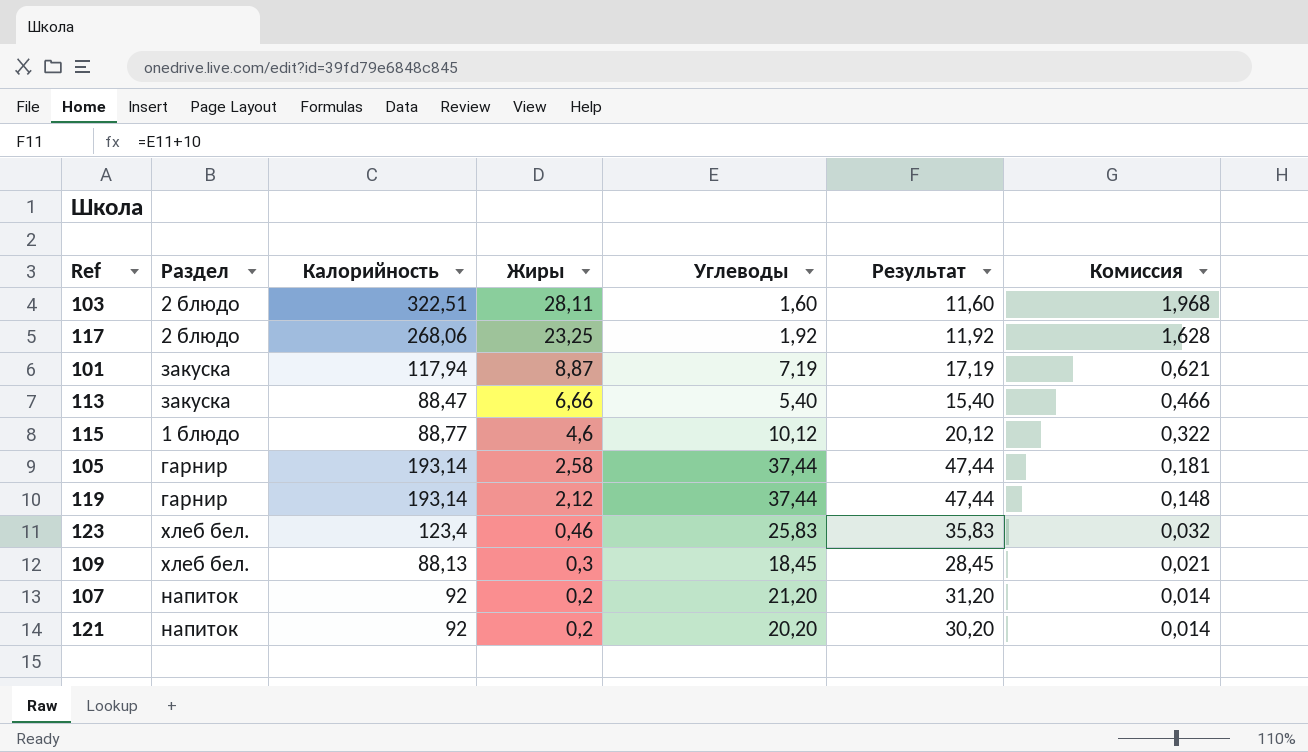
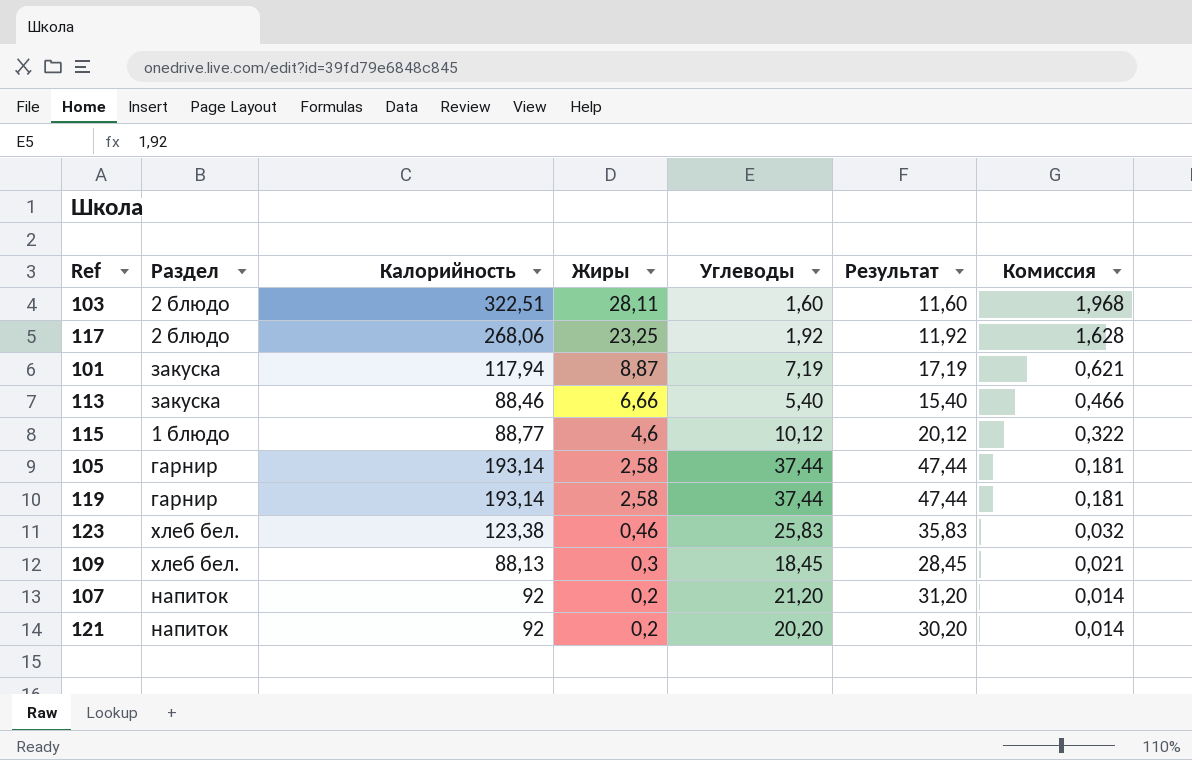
113 | Калорийность: 88,47 -> 88,46
119 | Жиры: 2,12 -> 2,58
119 | Комиссия: 0,148 -> 0,181
123 | Калорийность: 123,4 -> 123,38

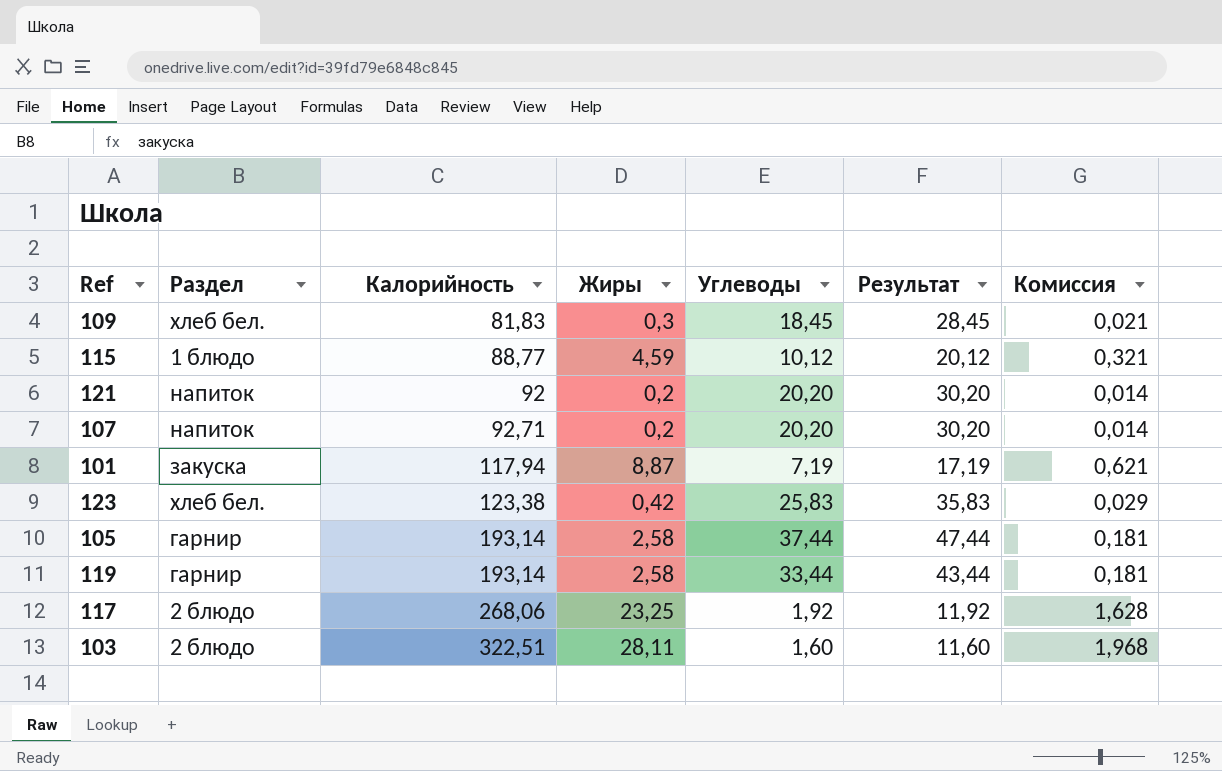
row order: Жиры descending -> Калорийность ascending
row 113: закуска | 88,46 | 6,66 | 5,40 | 15,40 | 0,466 -> none
109 | Калорийность: 88,13 -> 81,83
115 | Жиры: 4,6 -> 4,59
115 | Комиссия: 0,322 -> 0,321
107 | Калорийность: 92 -> 92,71
107 | Углеводы: 21,20 -> 20,20
107 | Результат: 31,20 -> 30,20
123 | Жиры: 0,46 -> 0,42
123 | Комиссия: 0,032 -> 0,029
119 | Углеводы: 37,44 -> 33,44
119 | Результат: 47,44 -> 43,44

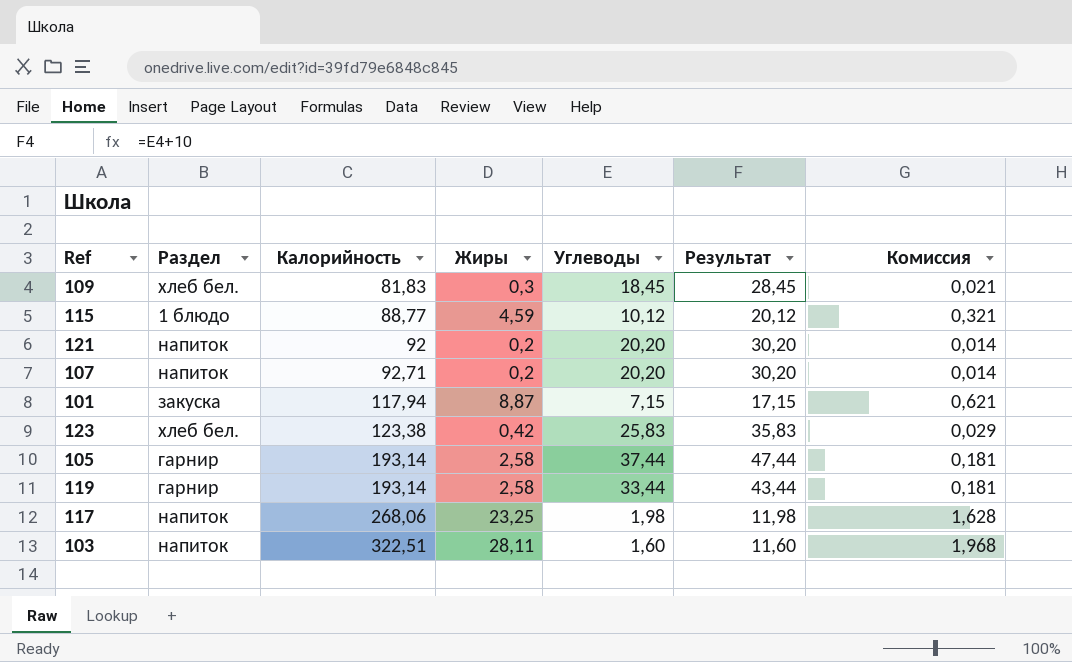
101 | Углеводы: 7,19 -> 7,15
101 | Результат: 17,19 -> 17,15
117 | Раздел: 2 блюдо -> напиток
117 | Углеводы: 1,92 -> 1,98
117 | Результат: 11,92 -> 11,98
103 | Раздел: 2 блюдо -> напиток

